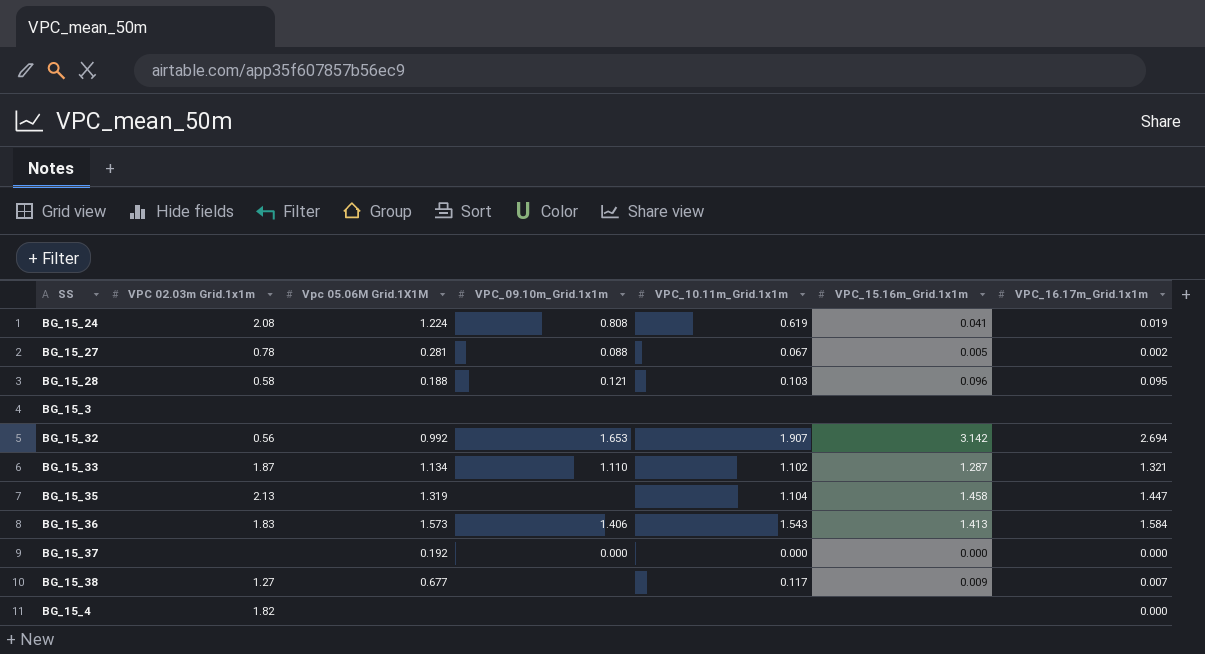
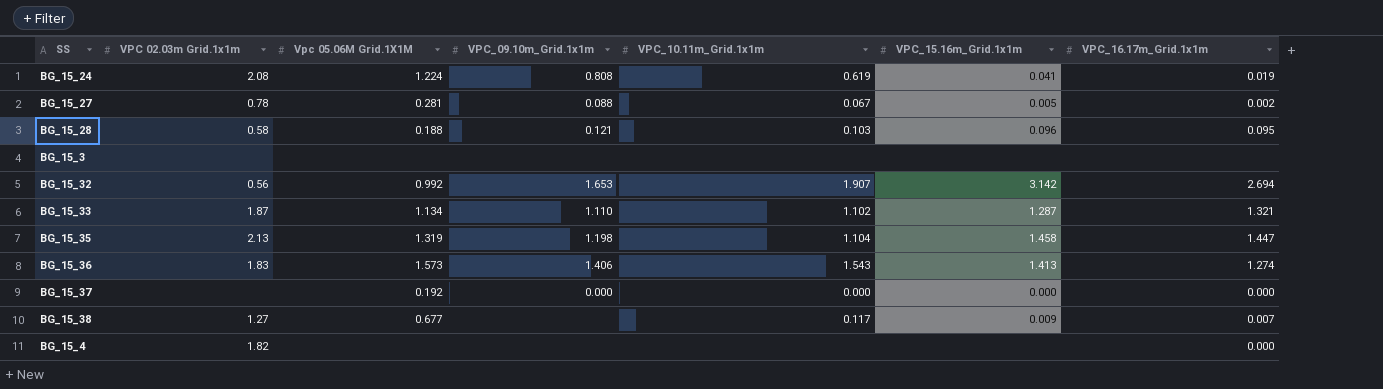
BG_15_35 | VPC_09.10m_Grid.1x1m: none -> 1.198
BG_15_36 | VPC_16.17m_Grid.1x1m: 1.584 -> 1.274

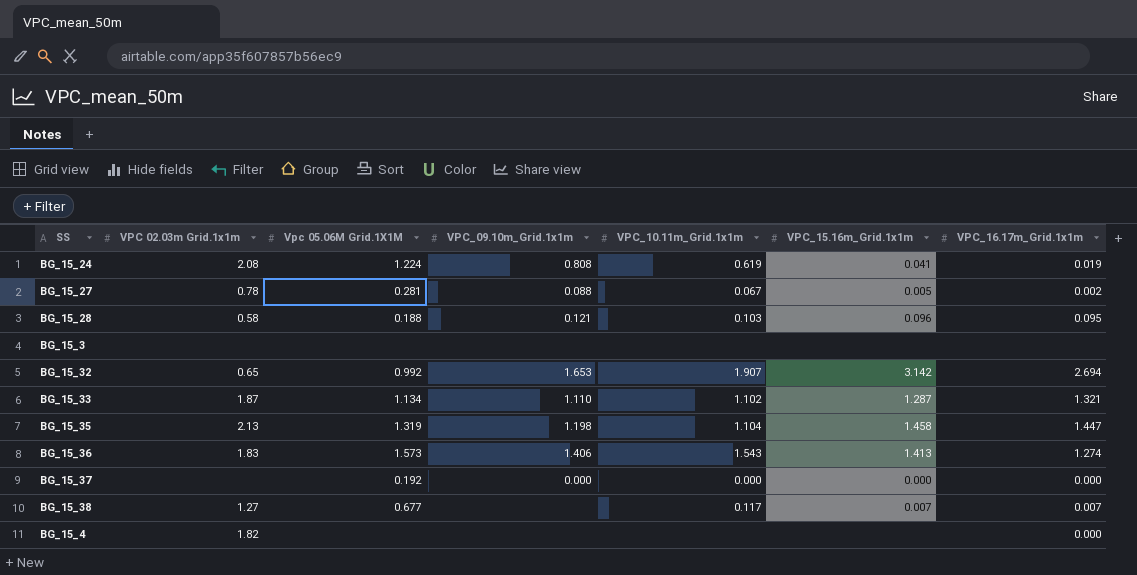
BG_15_32 | VPC 02.03m Grid.1x1m: 0.56 -> 0.65
BG_15_38 | VPC_15.16m_Grid.1x1m: 0.009 -> 0.007

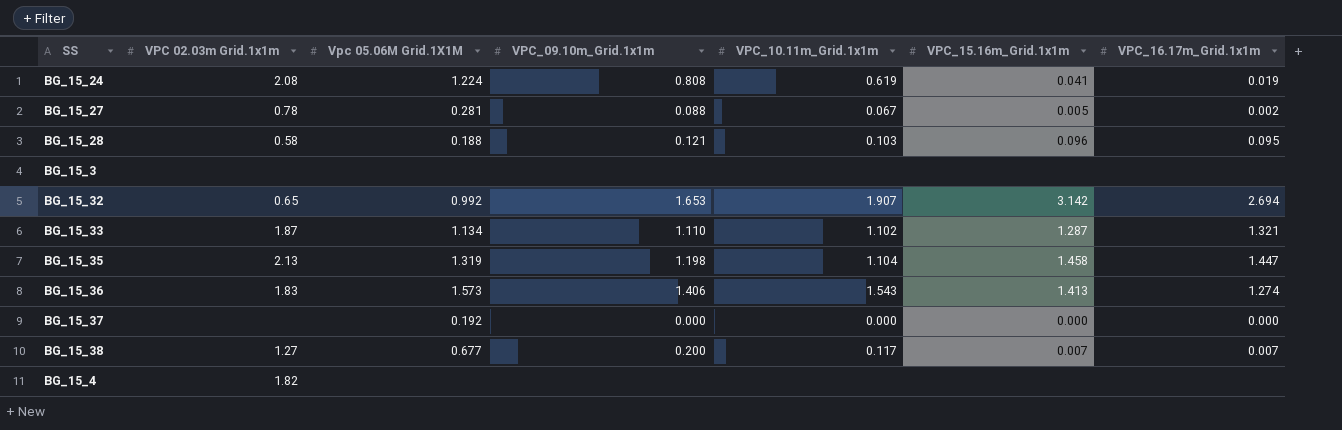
BG_15_38 | VPC_09.10m_Grid.1x1m: none -> 0.200
BG_15_4 | VPC_16.17m_Grid.1x1m: 0.000 -> none

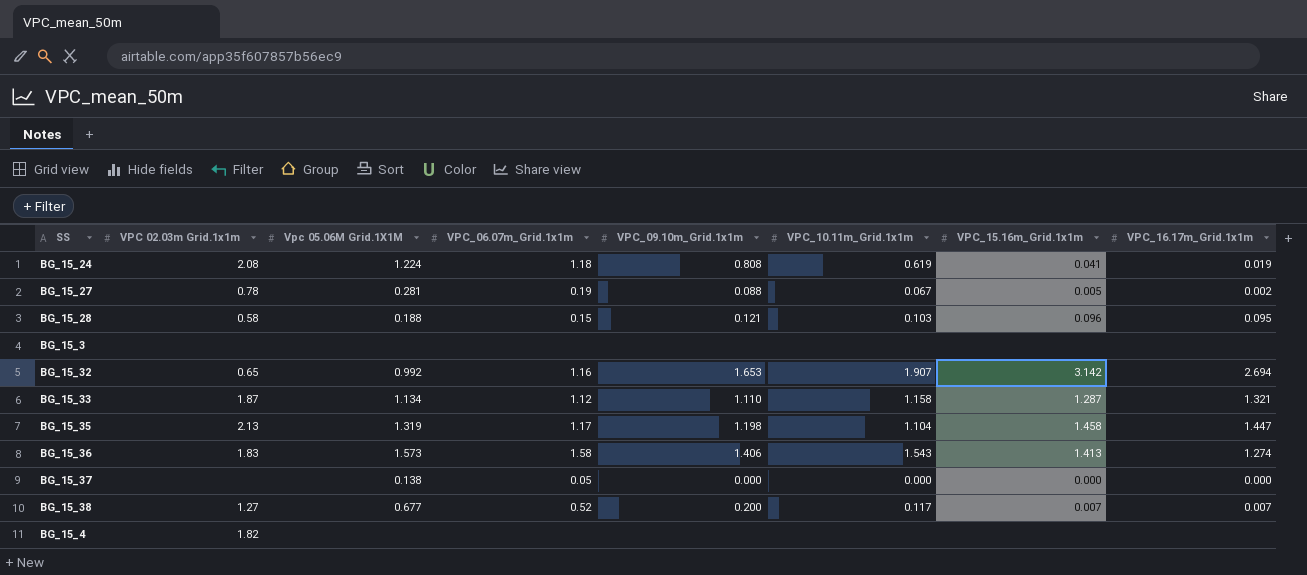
column VPC_06.07m_Grid.1x1m | position: none -> 4
BG_15_33 | VPC_10.11m_Grid.1x1m: 1.102 -> 1.158
BG_15_37 | Vpc 05.06M Grid.1X1M: 0.192 -> 0.138

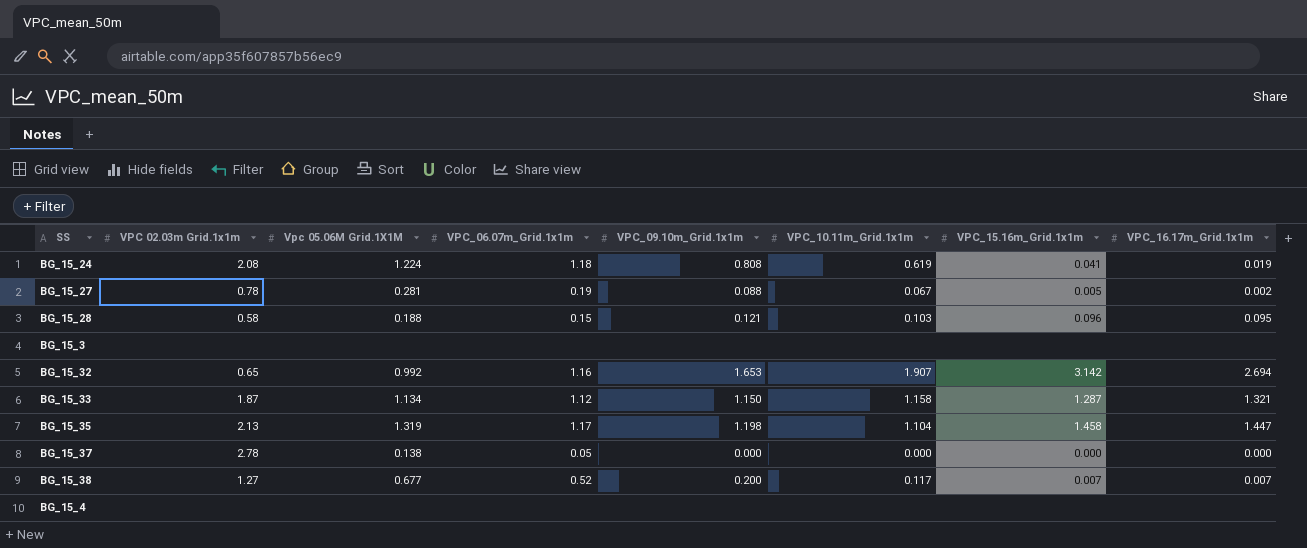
row BG_15_36: 1.83 | 1.573 | 1.58 | 1.406 | 1.543 | 1.413 | 1.274 -> none
BG_15_33 | VPC_09.10m_Grid.1x1m: 1.110 -> 1.150
BG_15_37 | VPC 02.03m Grid.1x1m: none -> 2.78
BG_15_4 | VPC 02.03m Grid.1x1m: 1.82 -> none

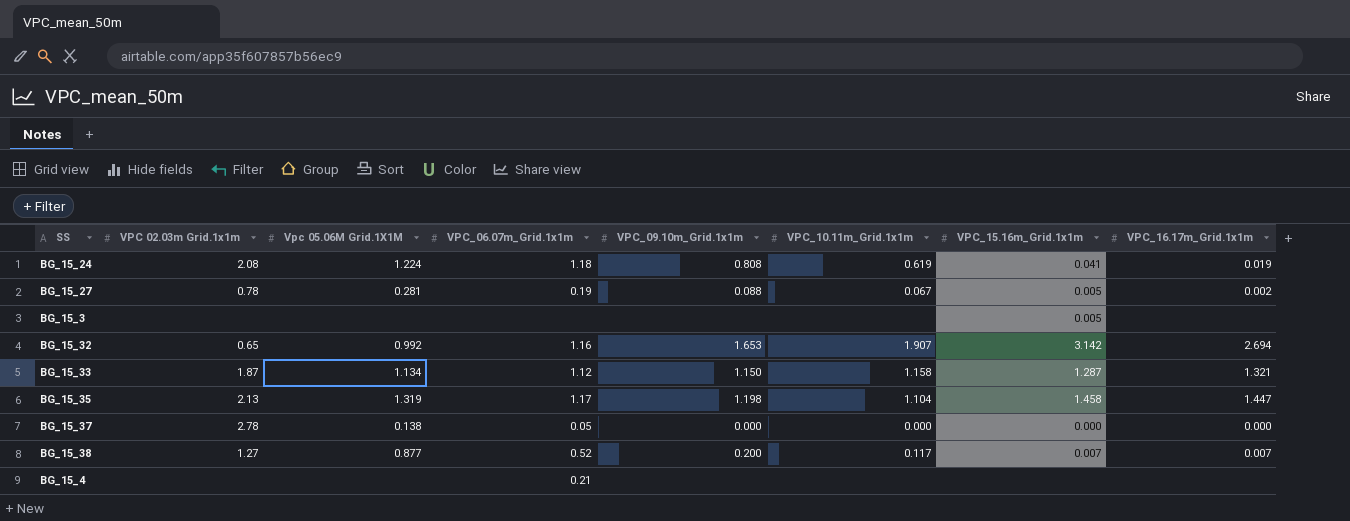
row BG_15_28: 0.58 | 0.188 | 0.15 | 0.121 | 0.103 | 0.096 | 0.095 -> none
BG_15_3 | VPC_15.16m_Grid.1x1m: none -> 0.005
BG_15_38 | Vpc 05.06M Grid.1X1M: 0.677 -> 0.877
BG_15_4 | VPC_06.07m_Grid.1x1m: none -> 0.21

